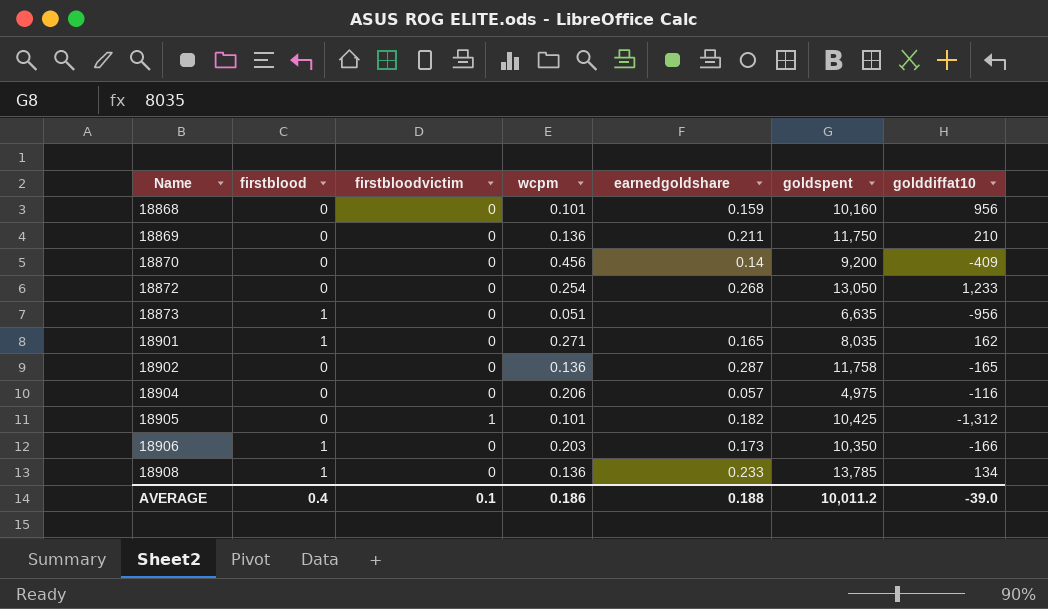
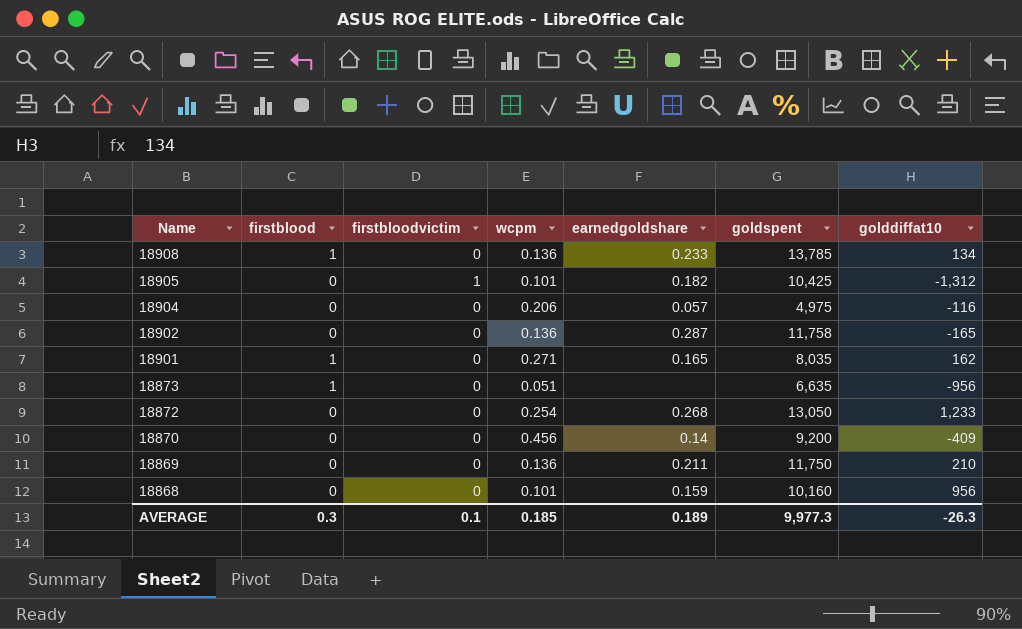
row order: Name ascending -> Name descending
row 18906: 1 | 0 | 0.203 | 0.173 | 10,350 | -166 -> none
AVERAGE | firstblood: 0.4 -> 0.3
AVERAGE | wcpm: 0.186 -> 0.185
AVERAGE | earnedgoldshare: 0.188 -> 0.189
AVERAGE | goldspent: 10,011.2 -> 9,977.3
AVERAGE | golddiffat10: -39.0 -> -26.3

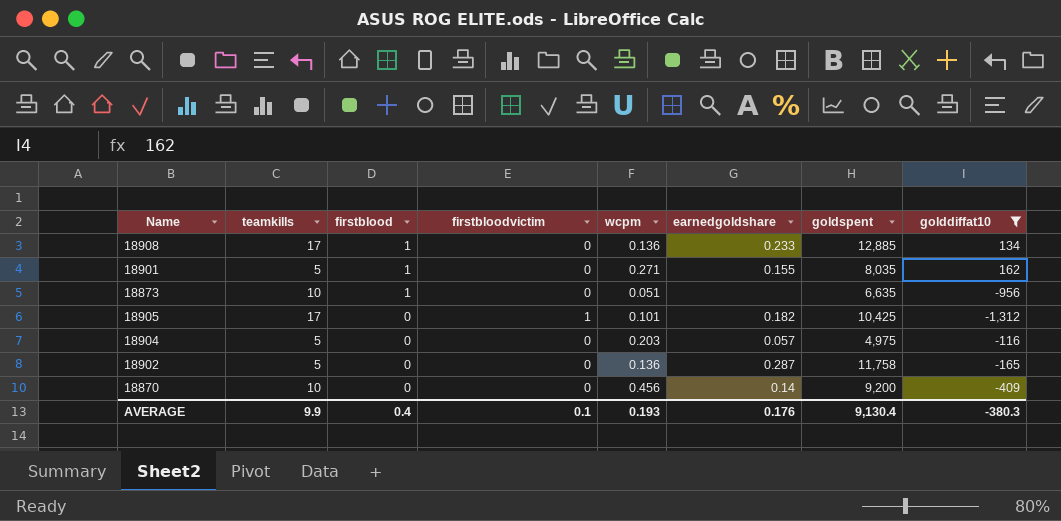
filter: none -> golddiffat10 <= 162
row order: Name descending -> firstblood descending
column teamkills | position: none -> 2
18908 | goldspent: 13,785 -> 12,885
18901 | earnedgoldshare: 0.165 -> 0.155
18904 | wcpm: 0.206 -> 0.203
AVERAGE | firstblood: 0.3 -> 0.4
AVERAGE | wcpm: 0.185 -> 0.193
AVERAGE | earnedgoldshare: 0.189 -> 0.176
AVERAGE | goldspent: 9,977.3 -> 9,130.4
AVERAGE | golddiffat10: -26.3 -> -380.3

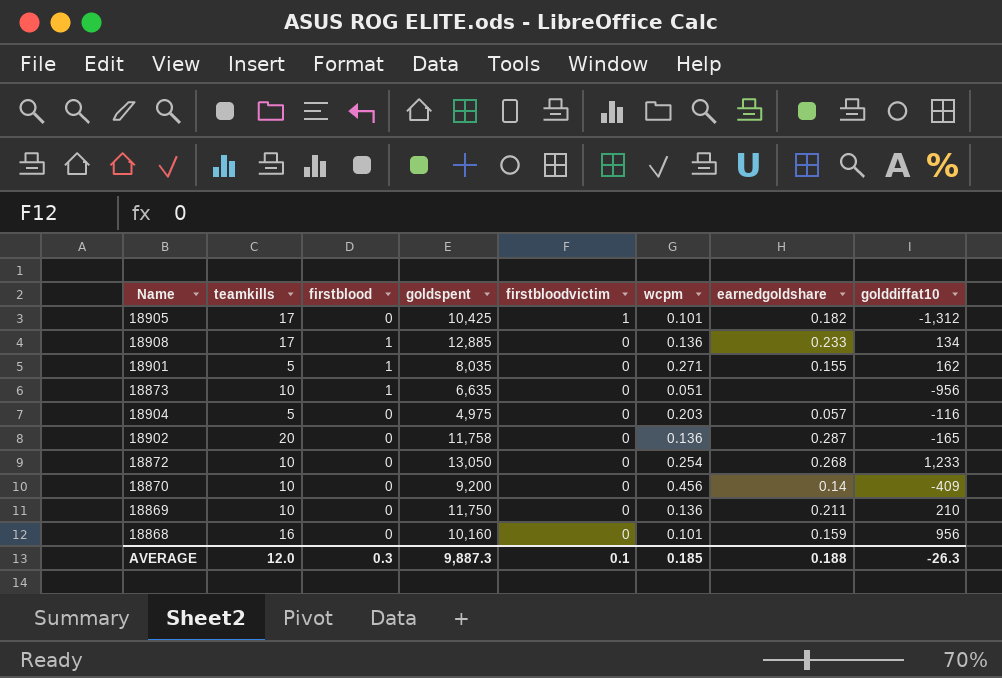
filter: golddiffat10 <= 162 -> none
row order: firstblood descending -> firstbloodvictim descending
column goldspent | position: 7 -> 4
18902 | teamkills: 5 -> 20
AVERAGE | teamkills: 9.9 -> 12.0
AVERAGE | firstblood: 0.4 -> 0.3
AVERAGE | goldspent: 9,130.4 -> 9,887.3
AVERAGE | wcpm: 0.193 -> 0.185
AVERAGE | earnedgoldshare: 0.176 -> 0.188
AVERAGE | golddiffat10: -380.3 -> -26.3

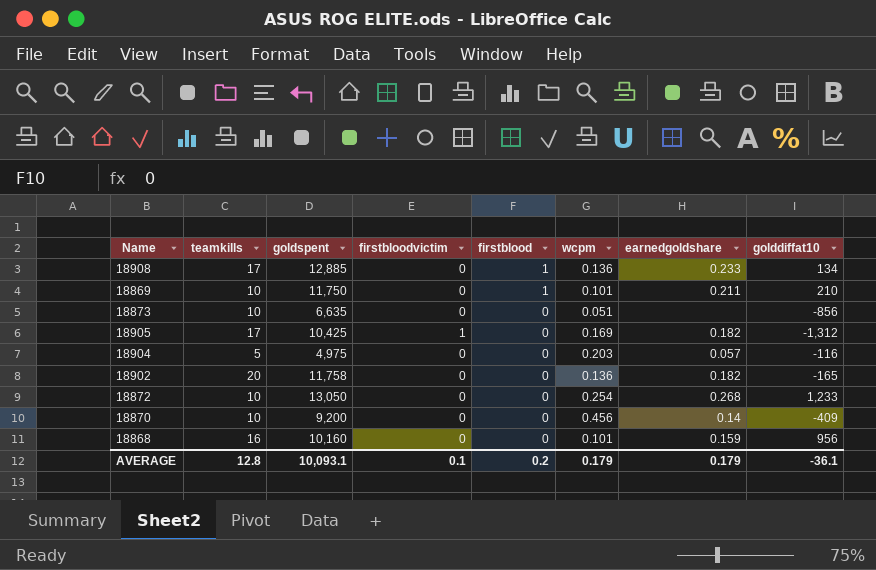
row order: firstbloodvictim descending -> firstblood descending
column firstblood | position: 3 -> 5
row 18901: 5 | 1 | 8,035 | 0 | 0.271 | 0.155 | 162 -> none
18869 | firstblood: 0 -> 1
18869 | wcpm: 0.136 -> 0.101
18873 | firstblood: 1 -> 0
18873 | golddiffat10: -956 -> -856
18905 | wcpm: 0.101 -> 0.169
18902 | earnedgoldshare: 0.287 -> 0.182
AVERAGE | teamkills: 12.0 -> 12.8
AVERAGE | goldspent: 9,887.3 -> 10,093.1
AVERAGE | firstblood: 0.3 -> 0.2
AVERAGE | wcpm: 0.185 -> 0.179
AVERAGE | earnedgoldshare: 0.188 -> 0.179
AVERAGE | golddiffat10: -26.3 -> -36.1

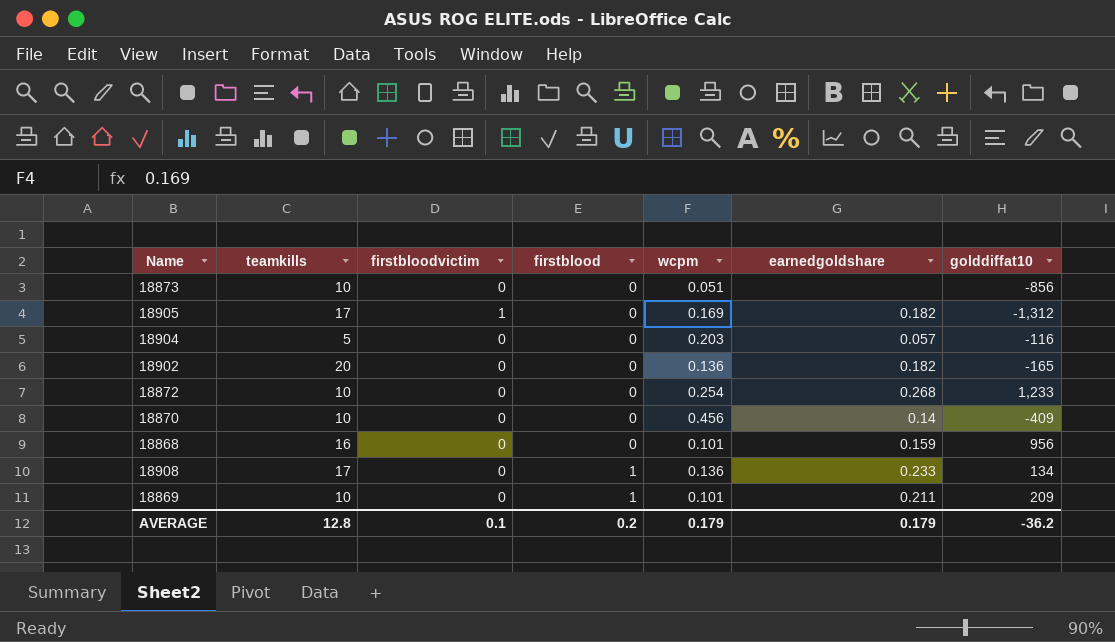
row order: firstblood descending -> firstblood ascending
column goldspent | position: 3 -> none
18869 | golddiffat10: 210 -> 209
AVERAGE | golddiffat10: -36.1 -> -36.2

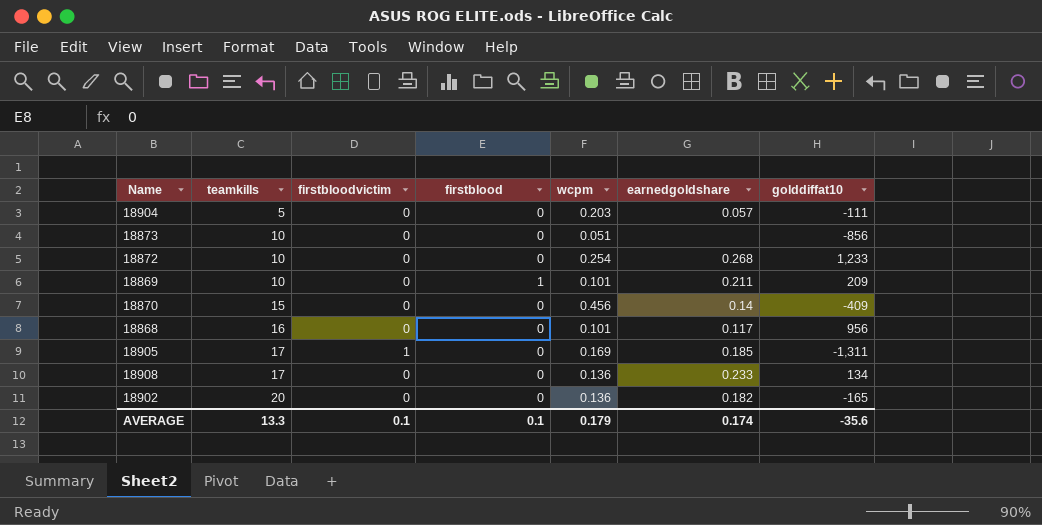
row order: firstblood ascending -> teamkills ascending
18904 | golddiffat10: -116 -> -111
18870 | teamkills: 10 -> 15
18868 | earnedgoldshare: 0.159 -> 0.117
18905 | earnedgoldshare: 0.182 -> 0.185
18905 | golddiffat10: -1,312 -> -1,311
18908 | firstblood: 1 -> 0
AVERAGE | teamkills: 12.8 -> 13.3
AVERAGE | firstblood: 0.2 -> 0.1
AVERAGE | earnedgoldshare: 0.179 -> 0.174
AVERAGE | golddiffat10: -36.2 -> -35.6

